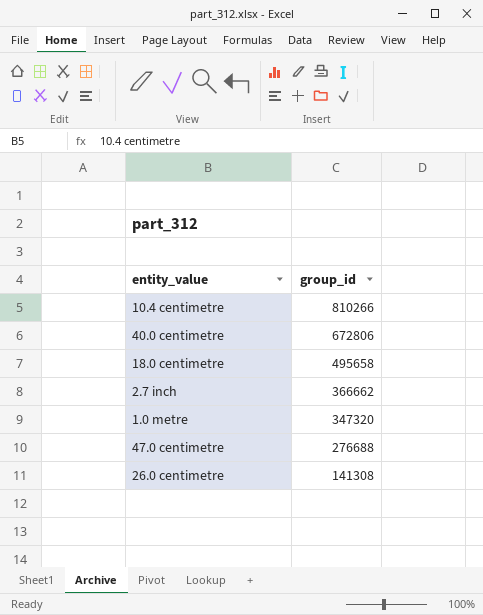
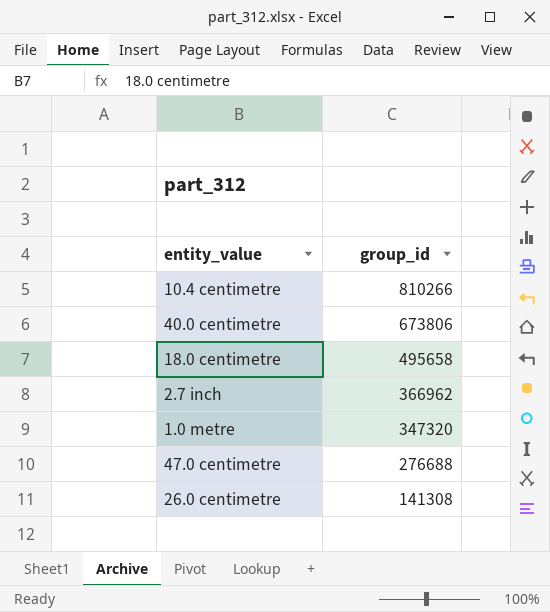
40.0 centimetre | group_id: 672806 -> 673806
2.7 inch | group_id: 366662 -> 366962

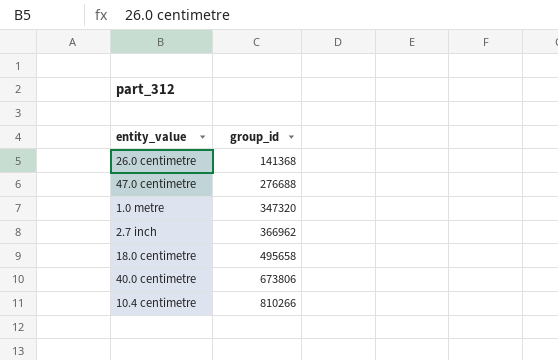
row order: group_id descending -> group_id ascending
26.0 centimetre | group_id: 141308 -> 141368

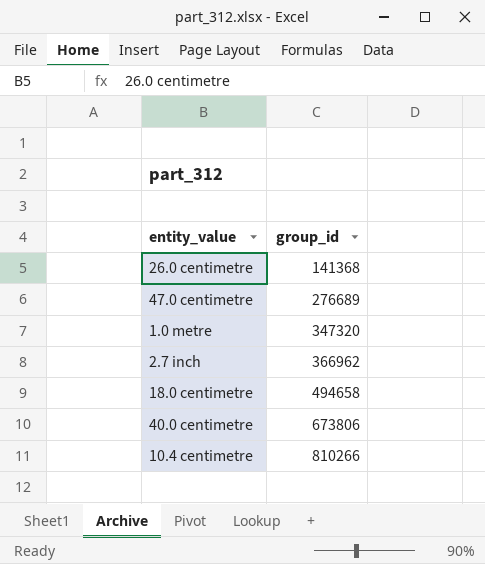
47.0 centimetre | group_id: 276688 -> 276689
18.0 centimetre | group_id: 495658 -> 494658

